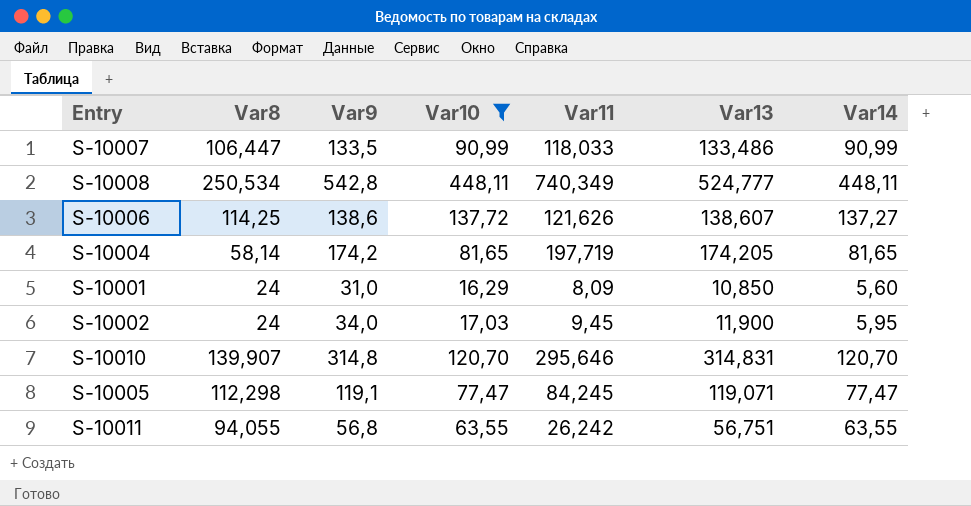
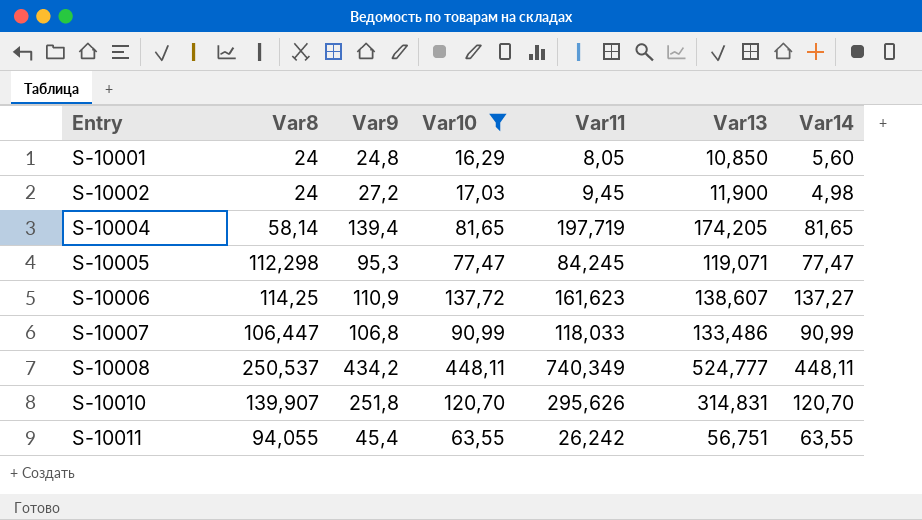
row order: none -> Entry ascending
S-10001 | Var9: 31,0 -> 24,8
S-10001 | Var11: 8,09 -> 8,05
S-10002 | Var9: 34,0 -> 27,2
S-10002 | Var14: 5,95 -> 4,98
S-10004 | Var9: 174,2 -> 139,4
S-10005 | Var9: 119,1 -> 95,3
S-10006 | Var9: 138,6 -> 110,9
S-10006 | Var11: 121,626 -> 161,623
S-10007 | Var9: 133,5 -> 106,8
S-10008 | Var8: 250,534 -> 250,537
S-10008 | Var9: 542,8 -> 434,2
S-10010 | Var9: 314,8 -> 251,8
S-10010 | Var11: 295,646 -> 295,626
S-10011 | Var9: 56,8 -> 45,4

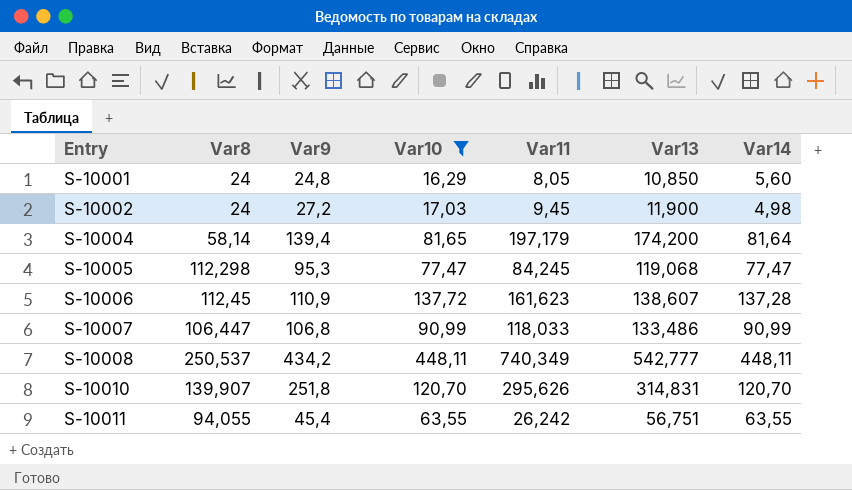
S-10004 | Var11: 197,719 -> 197,179
S-10004 | Var13: 174,205 -> 174,200
S-10004 | Var14: 81,65 -> 81,64
S-10005 | Var13: 119,071 -> 119,068
S-10006 | Var8: 114,25 -> 112,45
S-10006 | Var14: 137,27 -> 137,28
S-10008 | Var13: 524,777 -> 542,777

